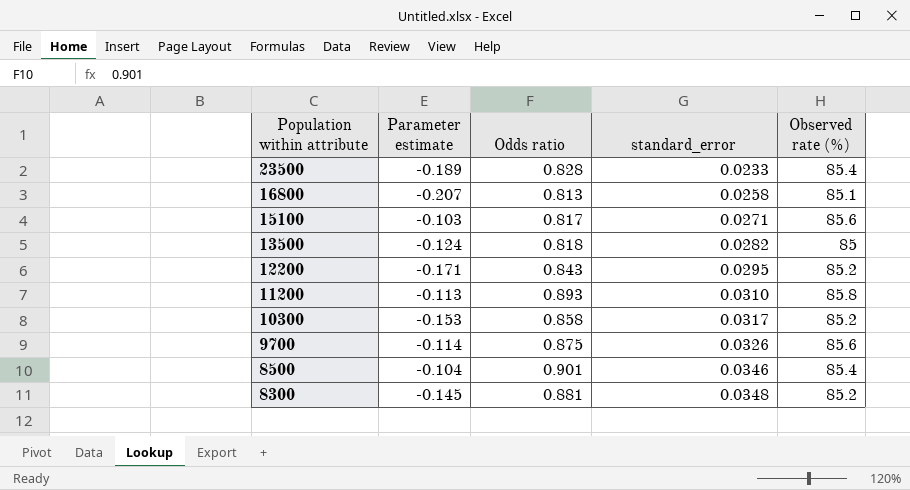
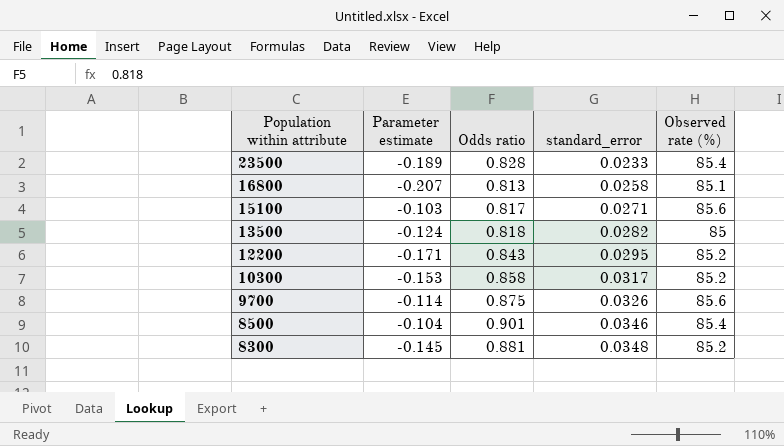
row 11200: -0.113 | 0.893 | 0.0310 | 85.8 -> none

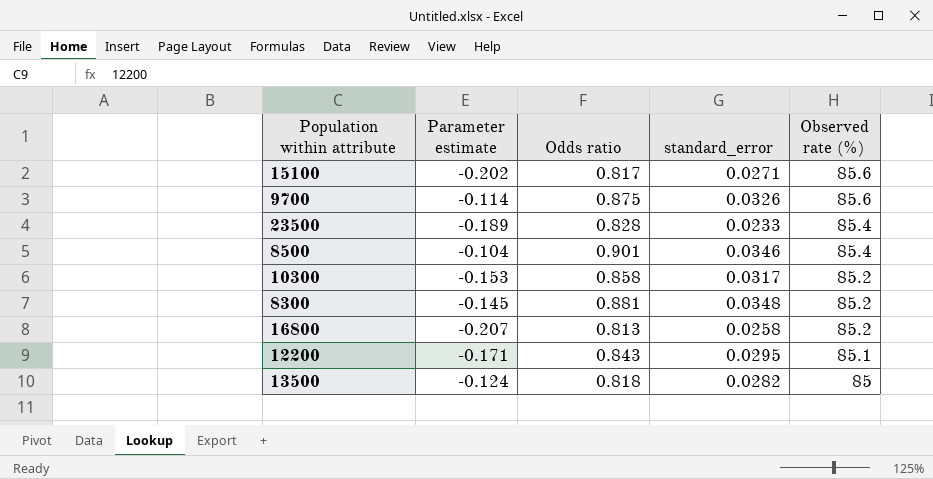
row order: Population within attribute descending -> Observed rate (%) descending
15100 | Parameter estimate: -0.103 -> -0.202
16800 | Observed rate (%): 85.1 -> 85.2
12200 | Observed rate (%): 85.2 -> 85.1

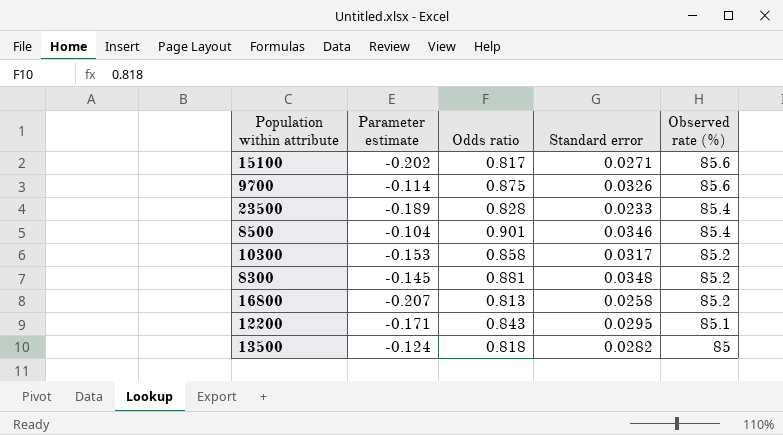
column name: standard_error -> Standard error

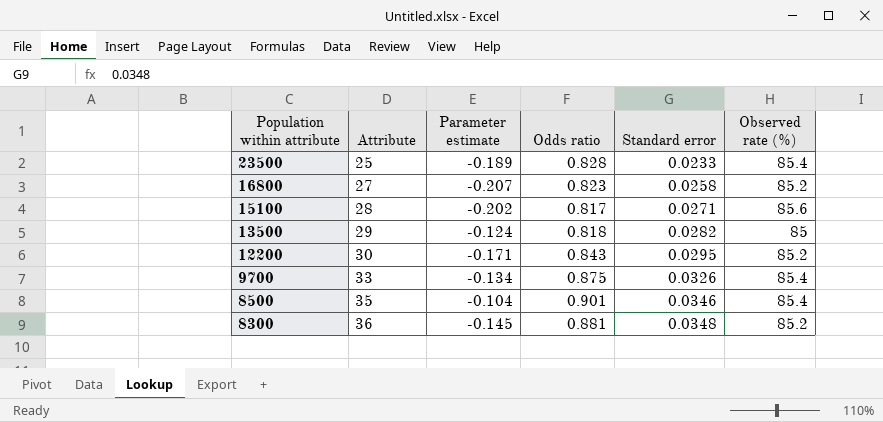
row order: Observed rate (%) descending -> Population within attribute descending
column Attribute | position: none -> 2
row 10300: -0.153 | 0.858 | 0.0317 | 85.2 -> none
16800 | Odds ratio: 0.813 -> 0.823
12200 | Observed rate (%): 85.1 -> 85.2
9700 | Parameter estimate: -0.114 -> -0.134
9700 | Observed rate (%): 85.6 -> 85.4

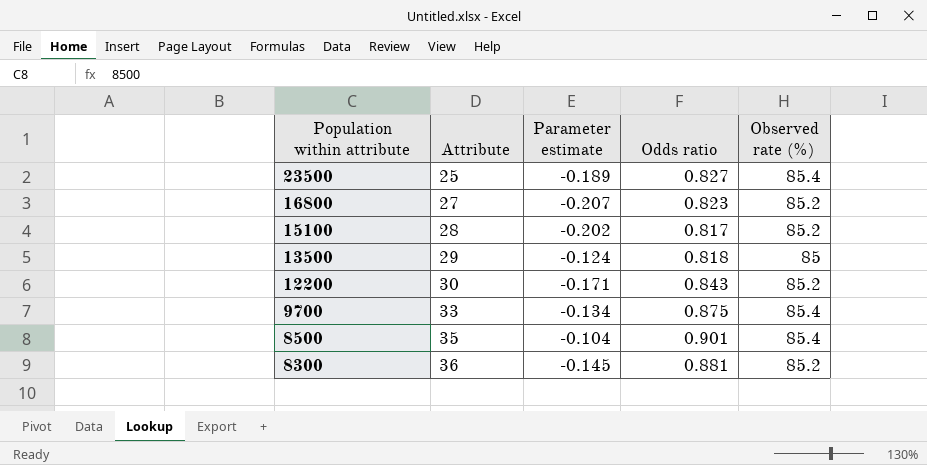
column Standard error | position: 5 -> none
23500 | Odds ratio: 0.828 -> 0.827
15100 | Observed rate (%): 85.6 -> 85.2

